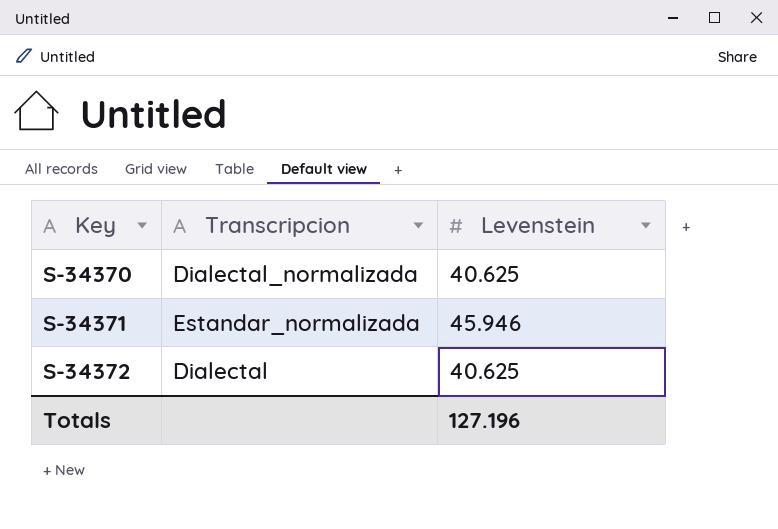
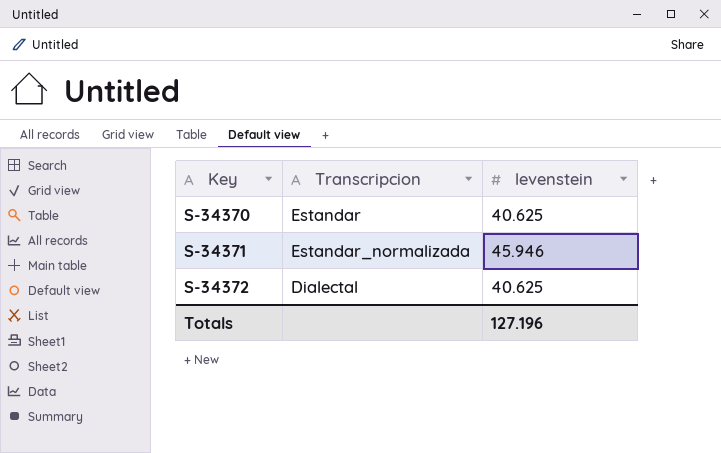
column name: Levenstein -> levenstein
S-34370 | Transcripcion: Dialectal_normalizada -> Estandar

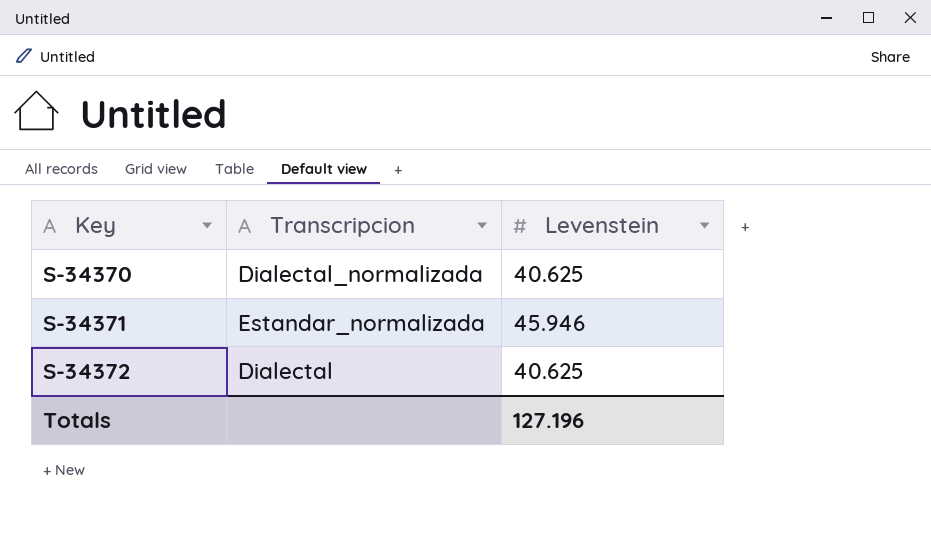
column name: levenstein -> Levenstein
S-34370 | Transcripcion: Estandar -> Dialectal_normalizada

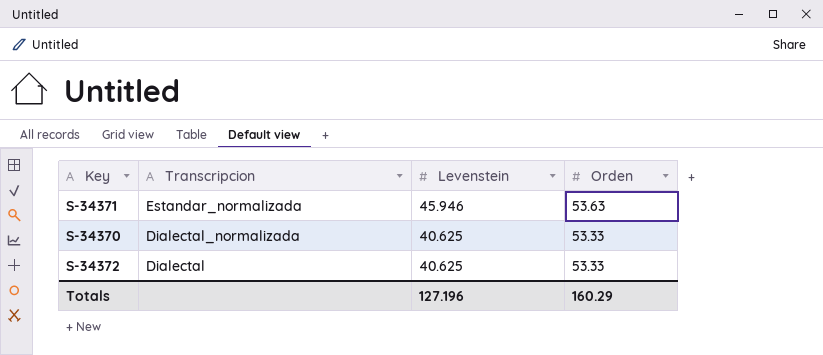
row order: Key ascending -> Transcripcion descending
column Orden | position: none -> 4

